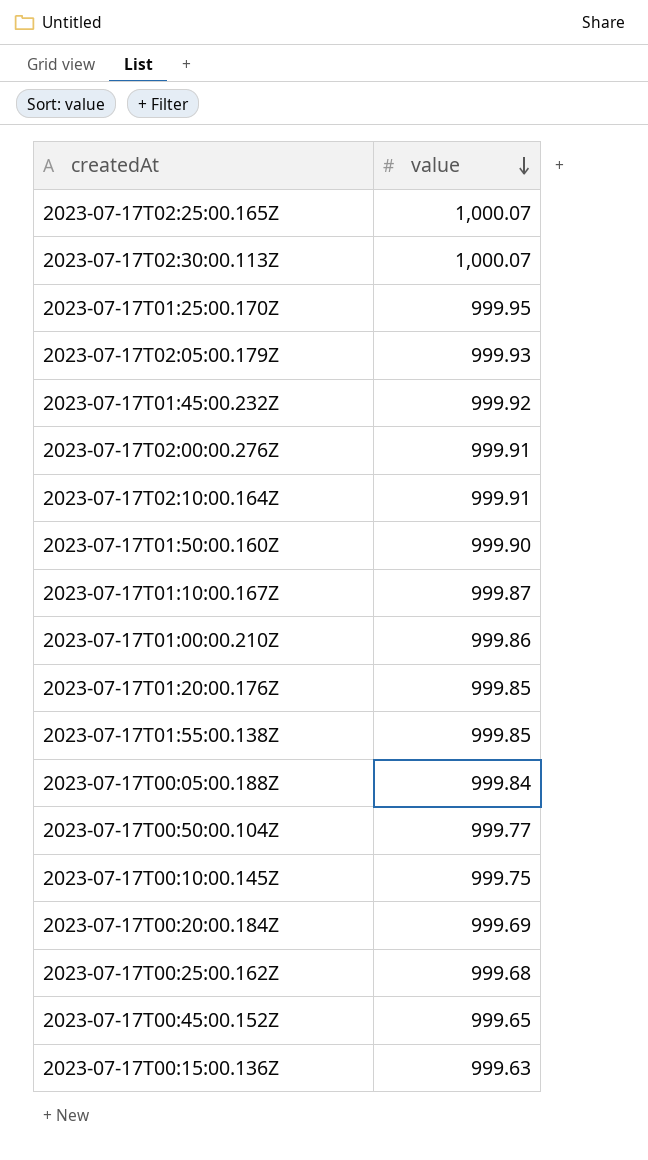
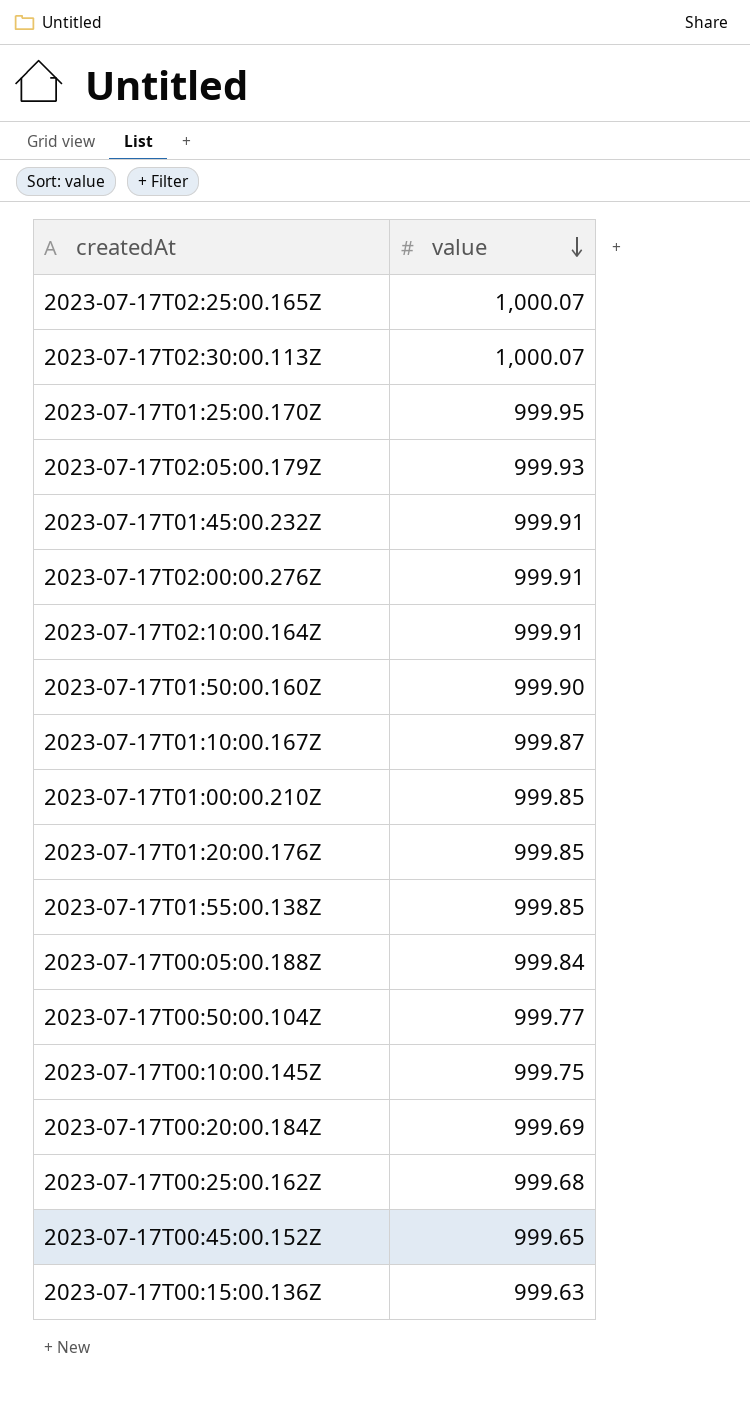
2023-07-17T01:45:00.232Z | value: 999.92 -> 999.91
2023-07-17T01:00:00.210Z | value: 999.86 -> 999.85

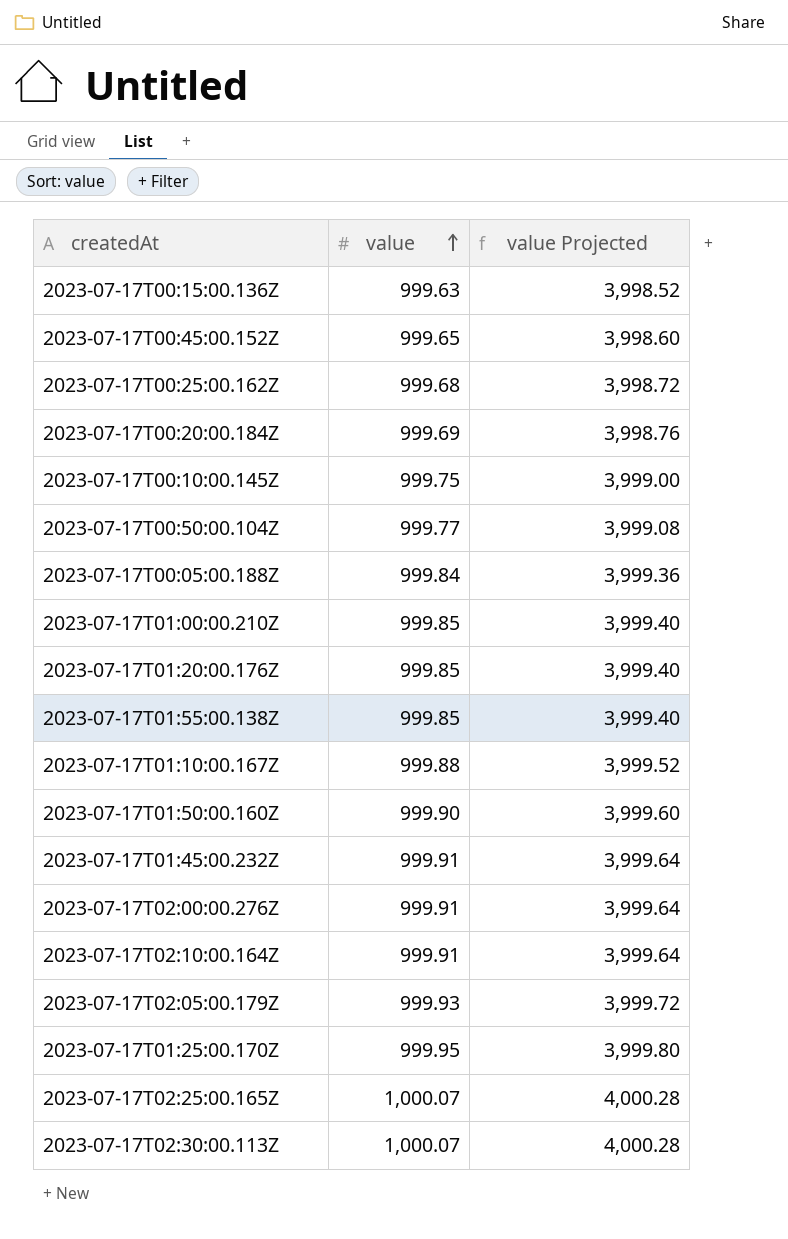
row order: value descending -> value ascending
column value Projected | formula: none -> [value] * 4
2023-07-17T01:10:00.167Z | value: 999.87 -> 999.88

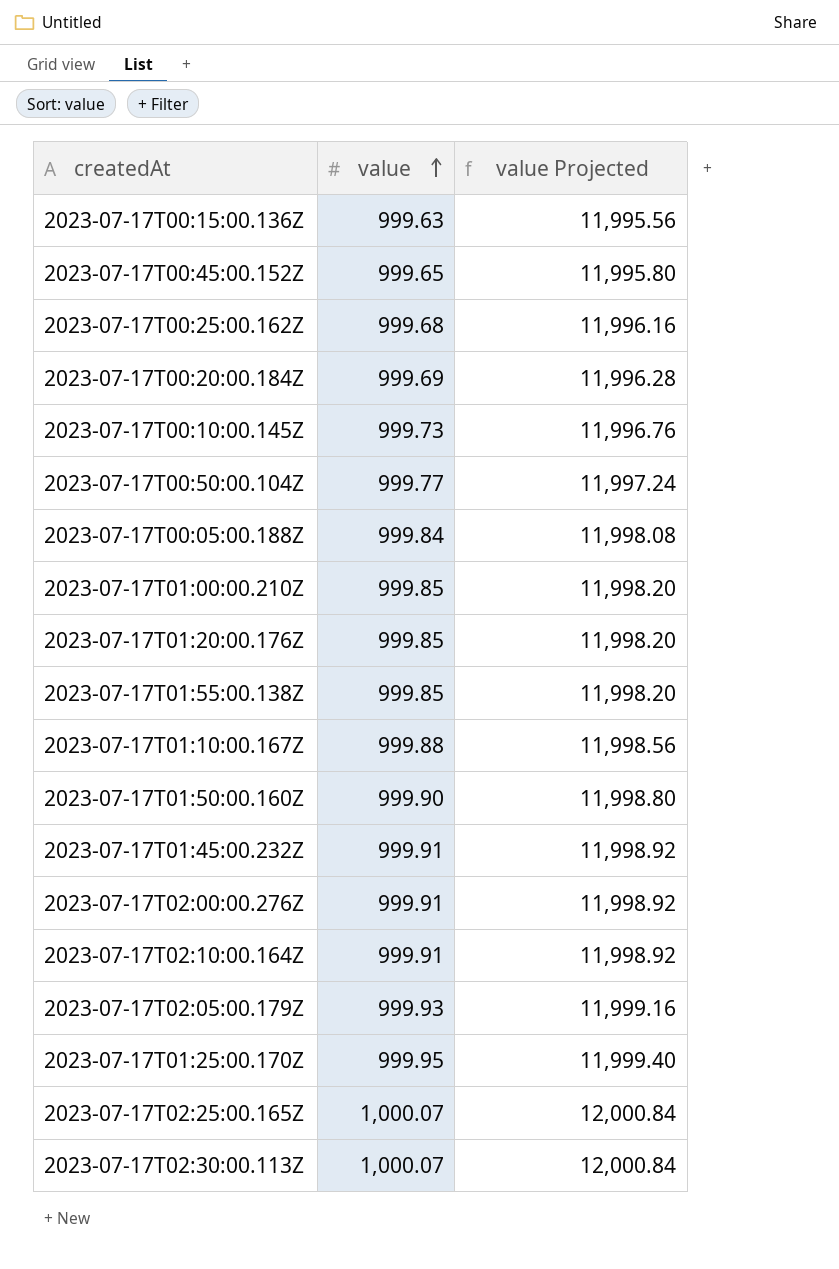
column value Projected | formula: [value] * 4 -> [value] * 12
2023-07-17T00:10:00.145Z | value: 999.75 -> 999.73

